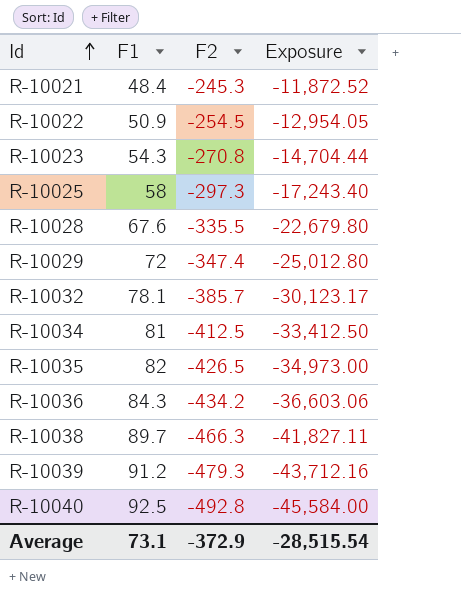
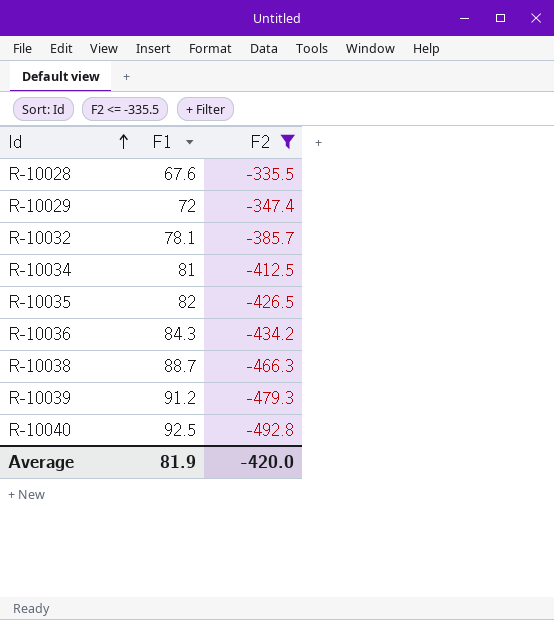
filter: none -> F2 <= -335.5
column Exposure | formula: [F1] * [F2] -> none
R-10038 | F1: 89.7 -> 88.7
Average | F1: 73.1 -> 81.9
Average | F2: -372.9 -> -420.0

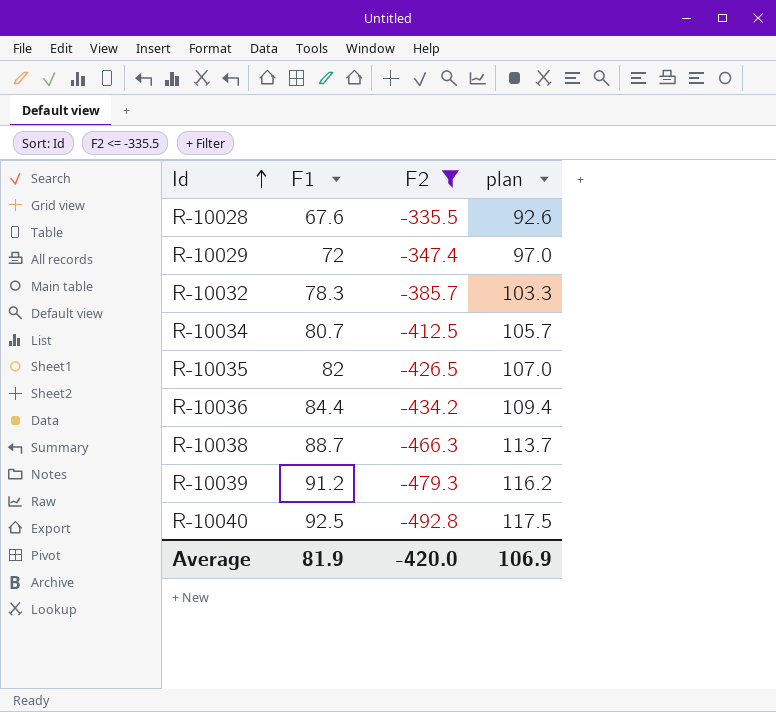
column plan | formula: none -> [F1] + 25
R-10032 | F1: 78.1 -> 78.3
R-10034 | F1: 81 -> 80.7
R-10036 | F1: 84.3 -> 84.4

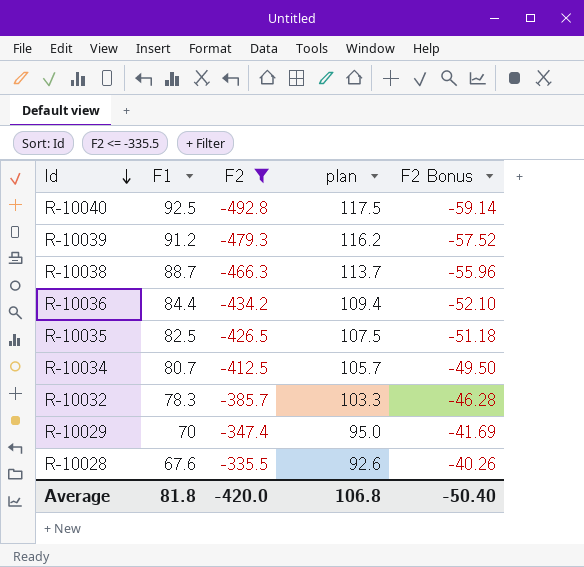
row order: Id ascending -> Id descending
column F2 Bonus | formula: none -> [F2] * 0.12
R-10035 | F1: 82 -> 82.5
R-10035 | plan: 107.0 -> 107.5
R-10029 | F1: 72 -> 70
R-10029 | plan: 97.0 -> 95.0
Average | F1: 81.9 -> 81.8
Average | plan: 106.9 -> 106.8

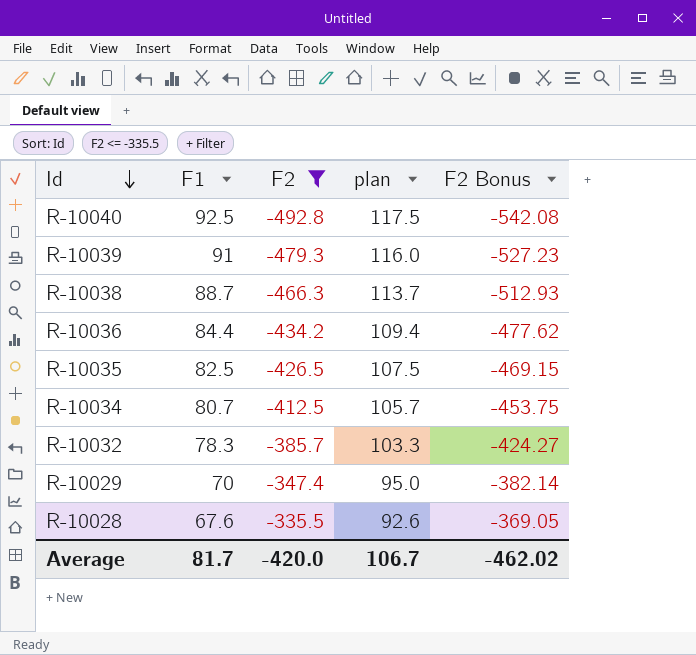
column F2 Bonus | formula: [F2] * 0.12 -> [F2] * 1.1
R-10039 | F1: 91.2 -> 91
R-10039 | plan: 116.2 -> 116.0
Average | F1: 81.8 -> 81.7
Average | plan: 106.8 -> 106.7
Average | F2 Bonus: -50.40 -> -462.02

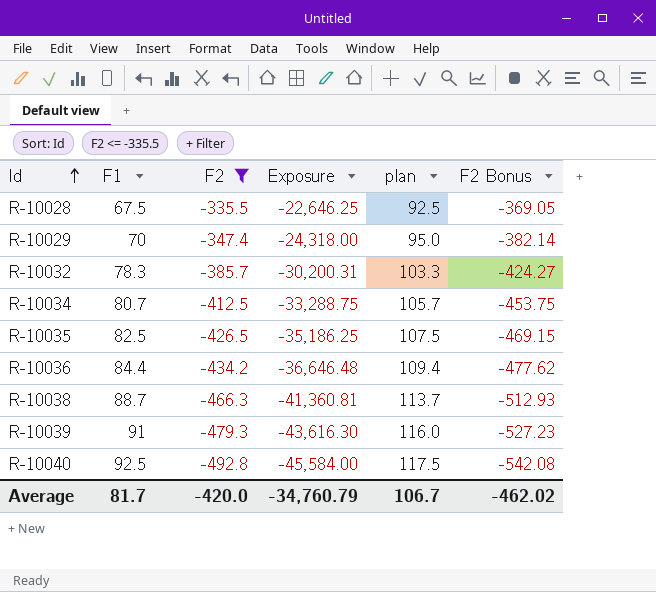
row order: Id descending -> Id ascending
column Exposure | formula: none -> [F1] * [F2]
R-10028 | F1: 67.6 -> 67.5
R-10028 | plan: 92.6 -> 92.5

